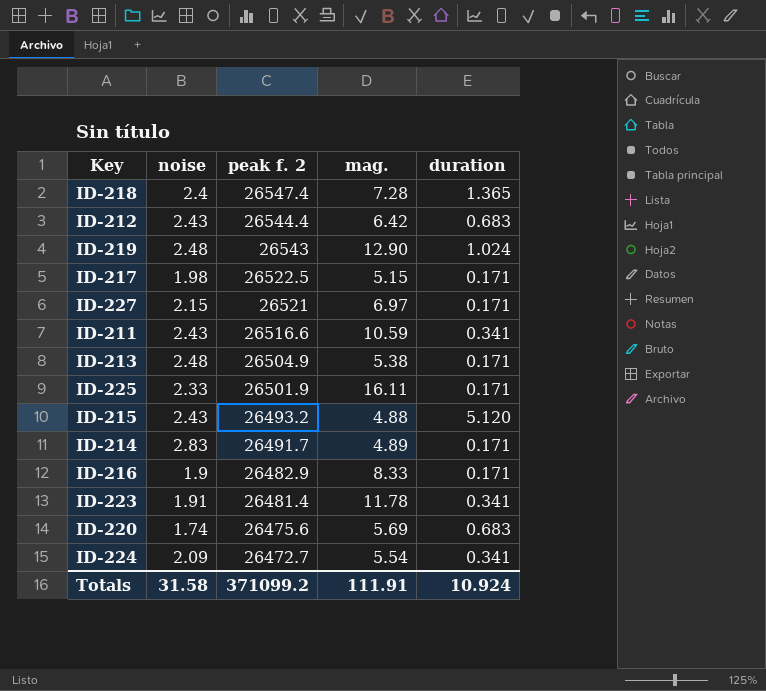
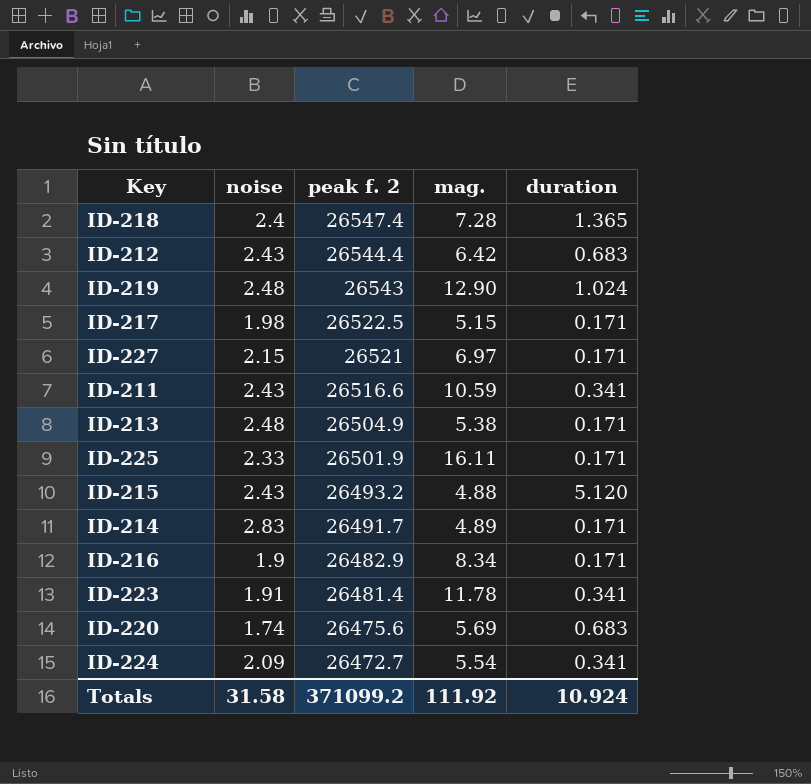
ID-216 | mag.: 8.33 -> 8.34
Totals | mag.: 111.91 -> 111.92

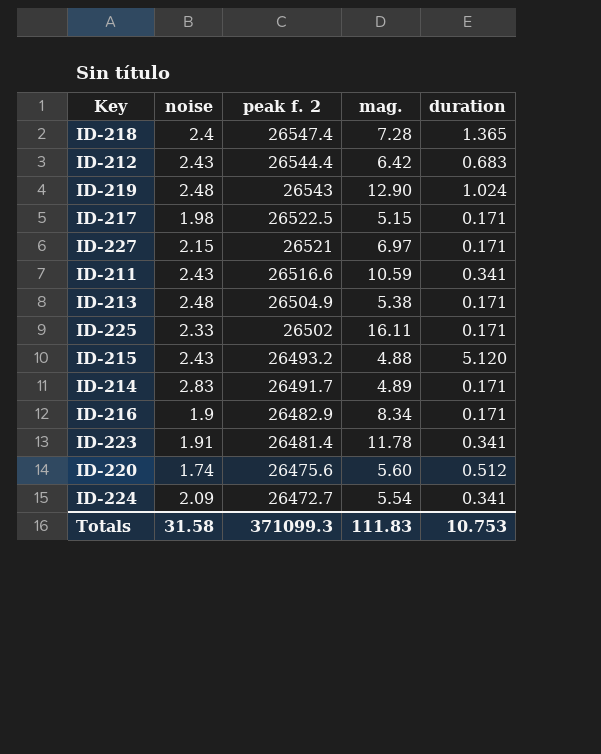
ID-225 | peak f. 2: 26501.9 -> 26502
ID-220 | mag.: 5.69 -> 5.60
ID-220 | duration: 0.683 -> 0.512
Totals | peak f. 2: 371099.2 -> 371099.3
Totals | mag.: 111.92 -> 111.83
Totals | duration: 10.924 -> 10.753

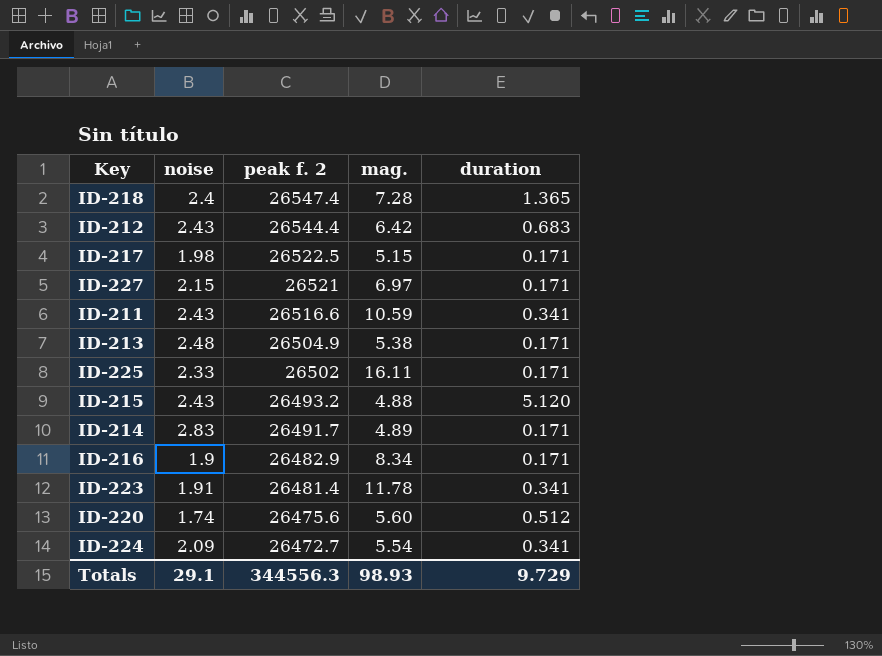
row ID-219: 2.48 | 26543 | 12.90 | 1.024 -> none
Totals | noise: 31.58 -> 29.1
Totals | peak f. 2: 371099.3 -> 344556.3
Totals | mag.: 111.83 -> 98.93
Totals | duration: 10.753 -> 9.729

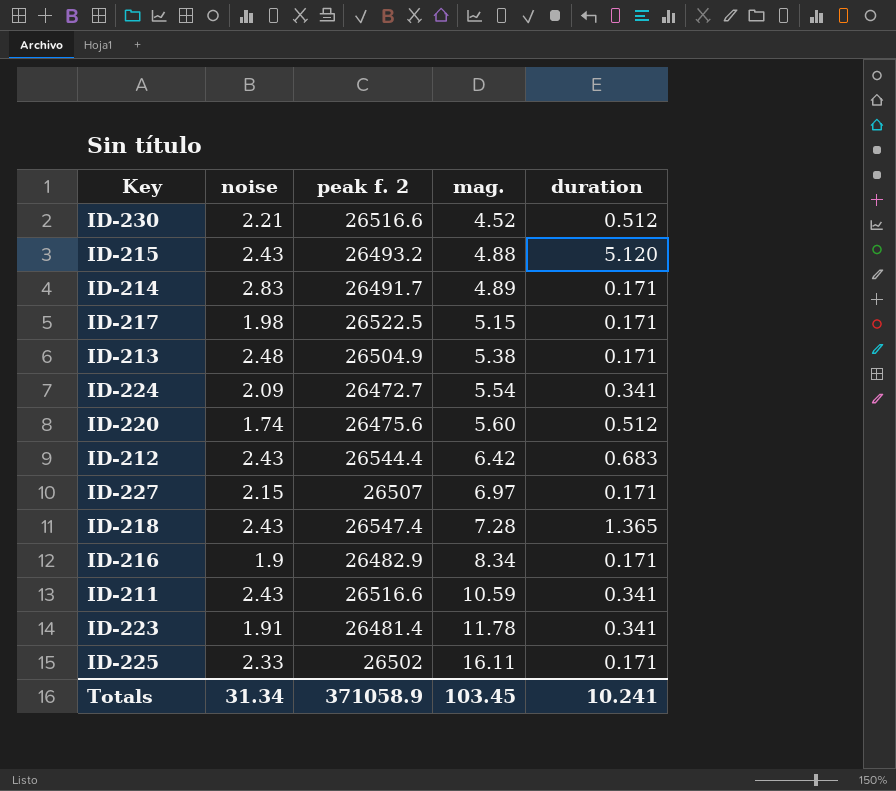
row order: peak f. 2 descending -> mag. ascending
row ID-230: none -> 2.21 | 26516.6 | 4.52 | 0.512
ID-227 | peak f. 2: 26521 -> 26507
ID-218 | noise: 2.4 -> 2.43
Totals | noise: 29.1 -> 31.34
Totals | peak f. 2: 344556.3 -> 371058.9
Totals | mag.: 98.93 -> 103.45
Totals | duration: 9.729 -> 10.241

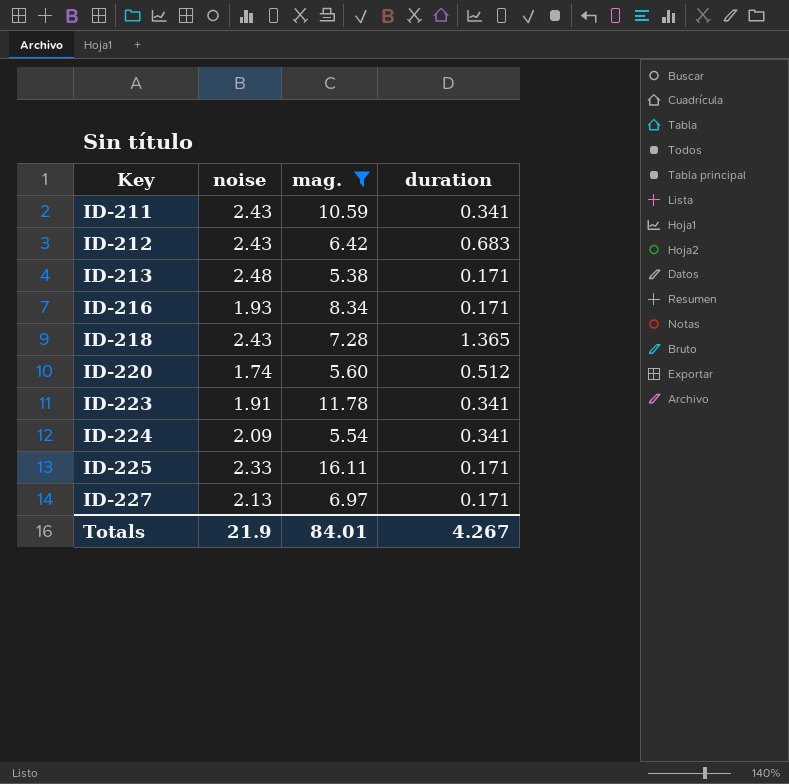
filter: none -> mag. >= 5.38
row order: mag. ascending -> Key ascending
column peak f. 2 | position: 3 -> none
ID-216 | noise: 1.9 -> 1.93
ID-227 | noise: 2.15 -> 2.13
Totals | noise: 31.34 -> 21.9
Totals | mag.: 103.45 -> 84.01
Totals | duration: 10.241 -> 4.267

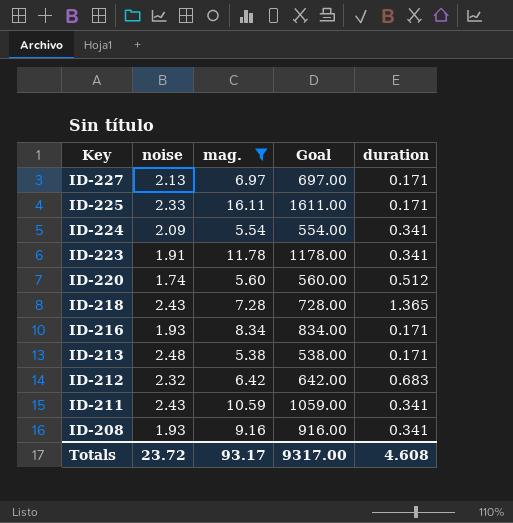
row order: Key ascending -> Key descending
column Goal | formula: none -> [mag.] * 100
ID-212 | noise: 2.43 -> 2.32
row ID-208: none -> 1.93 | 9.16 | 916.00 | 0.341
Totals | noise: 21.9 -> 23.72
Totals | mag.: 84.01 -> 93.17
Totals | duration: 4.267 -> 4.608

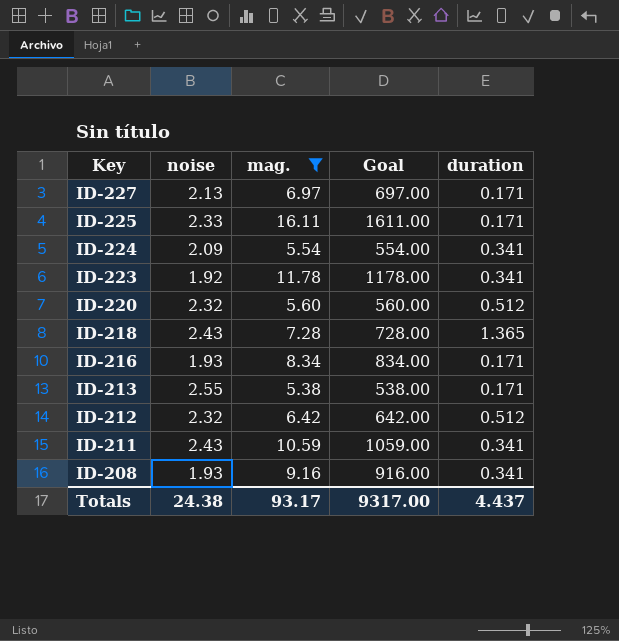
ID-223 | noise: 1.91 -> 1.92
ID-220 | noise: 1.74 -> 2.32
ID-213 | noise: 2.48 -> 2.55
ID-212 | duration: 0.683 -> 0.512
Totals | noise: 23.72 -> 24.38
Totals | duration: 4.608 -> 4.437

